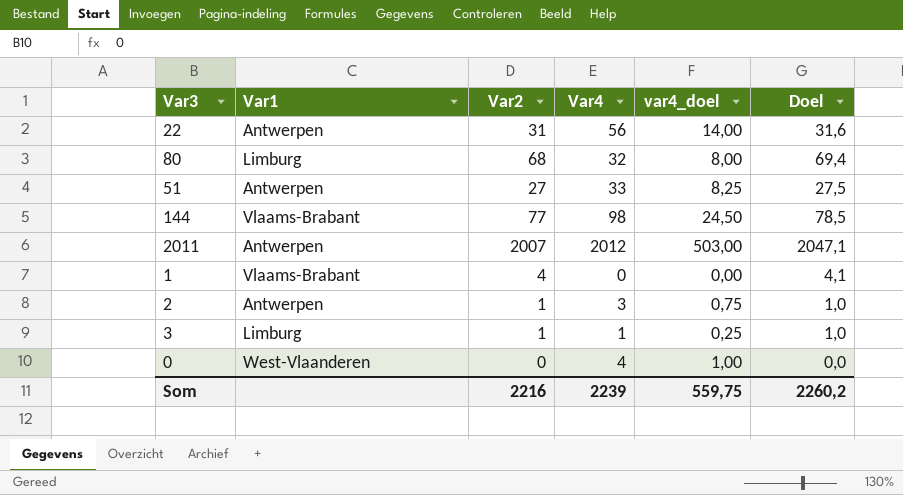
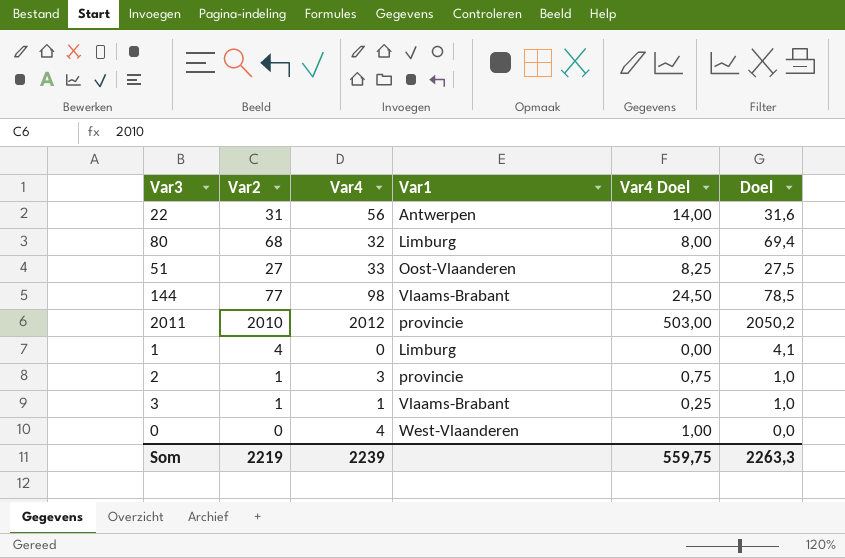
column Var1 | position: 2 -> 4
column name: var4_doel -> Var4 Doel
51 | Var1: Antwerpen -> Oost-Vlaanderen
2011 | Var2: 2007 -> 2010
2011 | Var1: Antwerpen -> provincie
2011 | Doel: 2047,1 -> 2050,2
1 | Var1: Vlaams-Brabant -> Limburg
2 | Var1: Antwerpen -> provincie
3 | Var1: Limburg -> Vlaams-Brabant
Som | Var2: 2216 -> 2219
Som | Doel: 2260,2 -> 2263,3

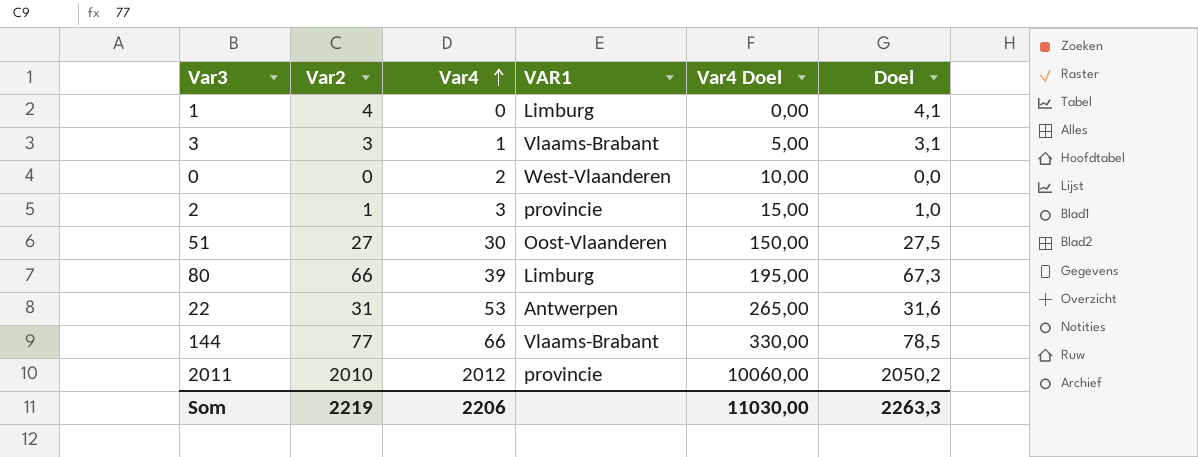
row order: none -> Var4 ascending
column name: Var1 -> VAR1
column Var4 Doel | formula: [Var4] * 0,25 -> [Var4] * 5
3 | Var2: 1 -> 3
3 | Doel: 1,0 -> 3,1
0 | Var4: 4 -> 2
51 | Var4: 33 -> 30
80 | Var2: 68 -> 66
80 | Var4: 32 -> 39
80 | Doel: 69,4 -> 67,3
22 | Var4: 56 -> 53
144 | Var4: 98 -> 66
Som | Var4: 2239 -> 2206
Som | Var4 Doel: 559,75 -> 11030,00

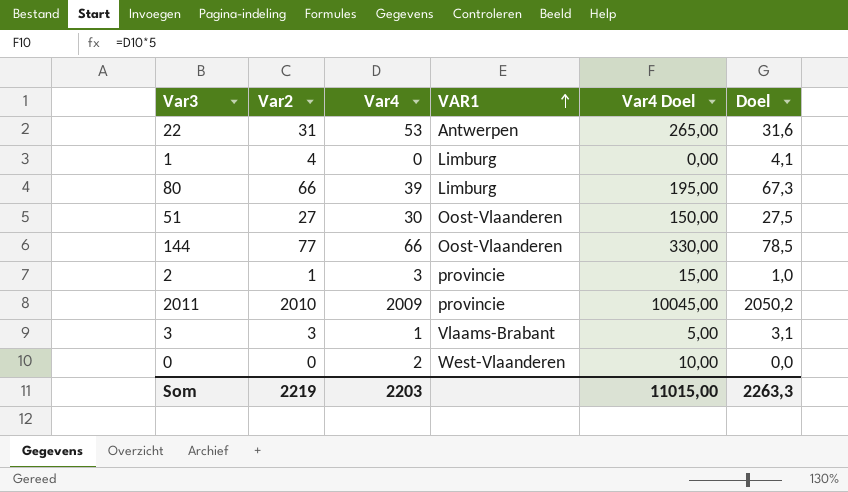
row order: Var4 ascending -> VAR1 ascending
144 | VAR1: Vlaams-Brabant -> Oost-Vlaanderen
2011 | Var4: 2012 -> 2009
2011 | Var4 Doel: 10060,00 -> 10045,00
Som | Var4: 2206 -> 2203
Som | Var4 Doel: 11030,00 -> 11015,00

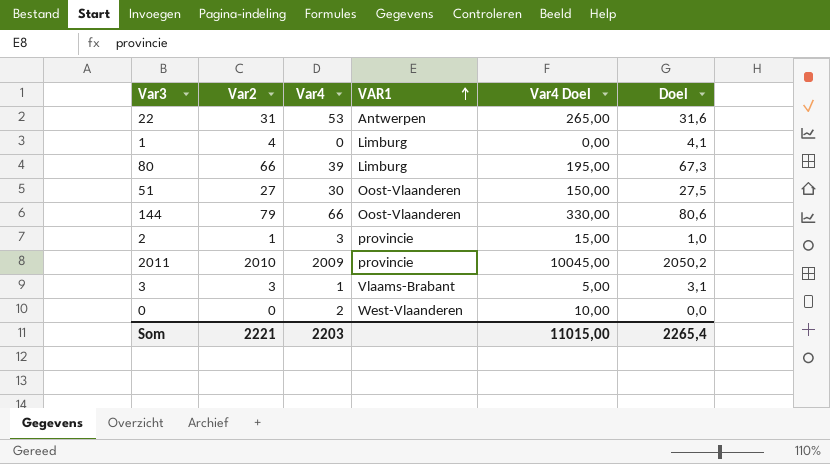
144 | Var2: 77 -> 79
144 | Doel: 78,5 -> 80,6
Som | Var2: 2219 -> 2221
Som | Doel: 2263,3 -> 2265,4

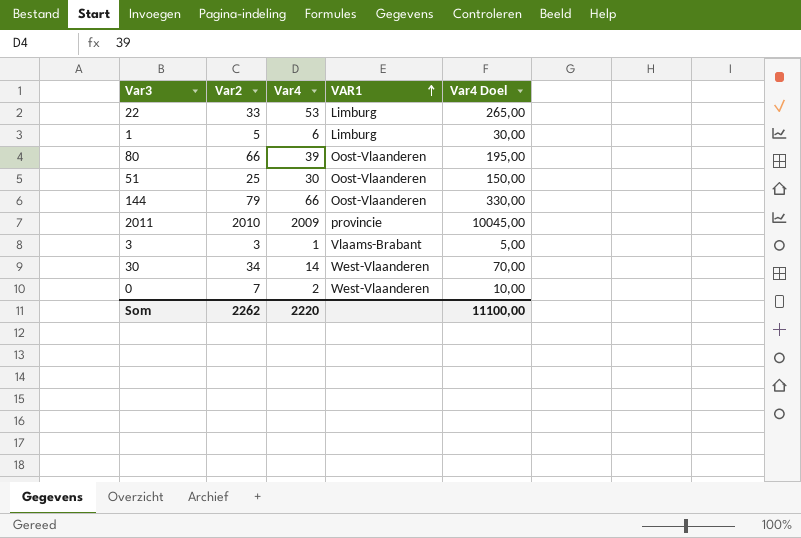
column Doel | formula: [Var2] * 1,02 -> none
row 2: 1 | 3 | provincie | 15,00 | 1,0 -> none
22 | Var2: 31 -> 33
22 | VAR1: Antwerpen -> Limburg
1 | Var2: 4 -> 5
1 | Var4: 0 -> 6
1 | Var4 Doel: 0,00 -> 30,00
80 | VAR1: Limburg -> Oost-Vlaanderen
51 | Var2: 27 -> 25
row 30: none -> 34 | 14 | West-Vlaanderen | 70,00
0 | Var2: 0 -> 7
Som | Var2: 2221 -> 2262
Som | Var4: 2203 -> 2220
Som | Var4 Doel: 11015,00 -> 11100,00

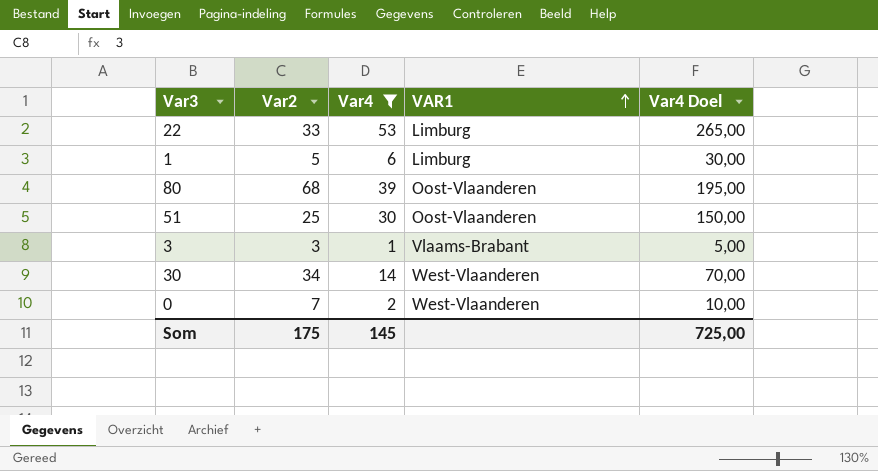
filter: none -> Var4 <= 53
80 | Var2: 66 -> 68
Som | Var2: 2262 -> 175
Som | Var4: 2220 -> 145
Som | Var4 Doel: 11100,00 -> 725,00

